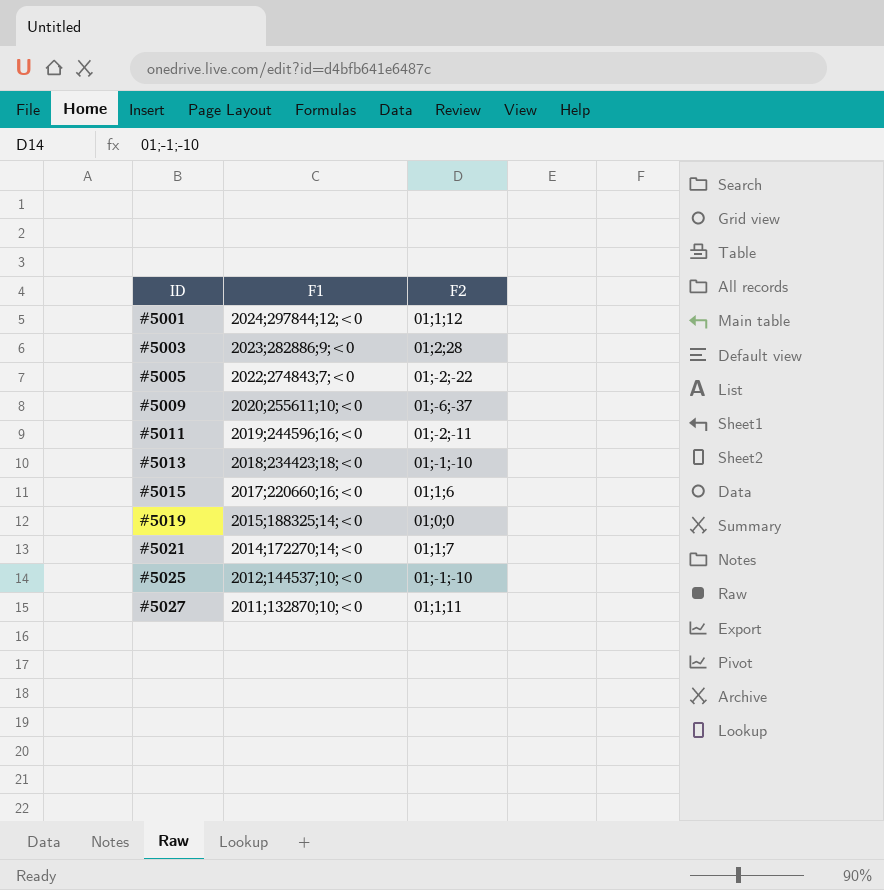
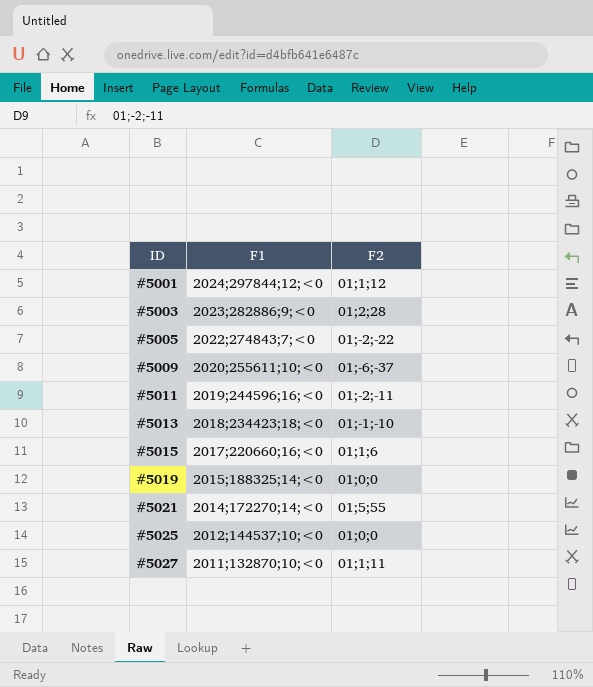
#5021 | F2: 01;1;7 -> 01;5;55
#5025 | F2: 01;-1;-10 -> 01;0;0

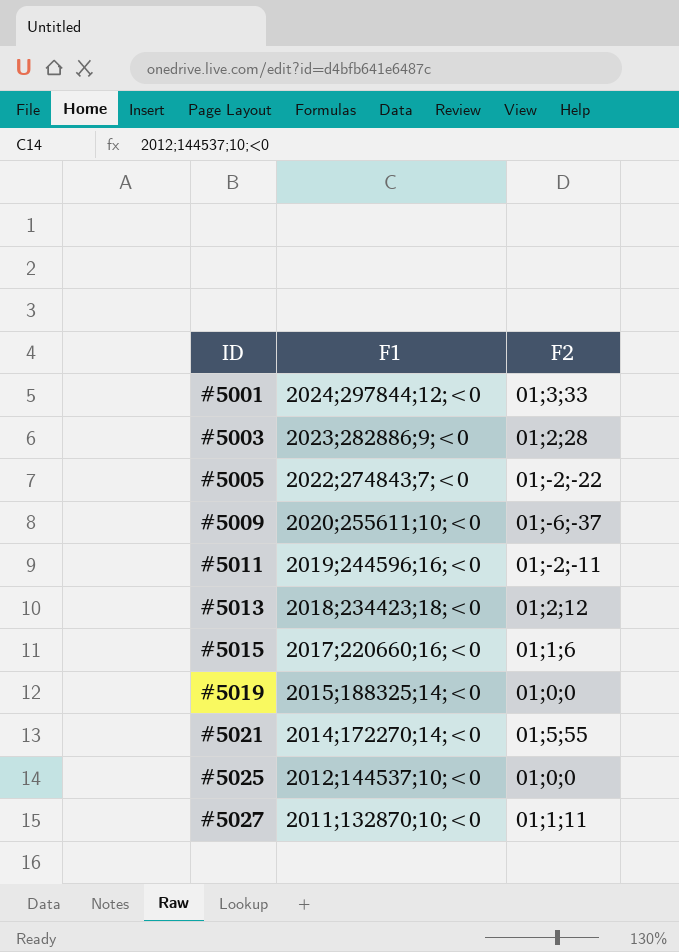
#5001 | F2: 01;1;12 -> 01;3;33
#5013 | F2: 01;-1;-10 -> 01;2;12

